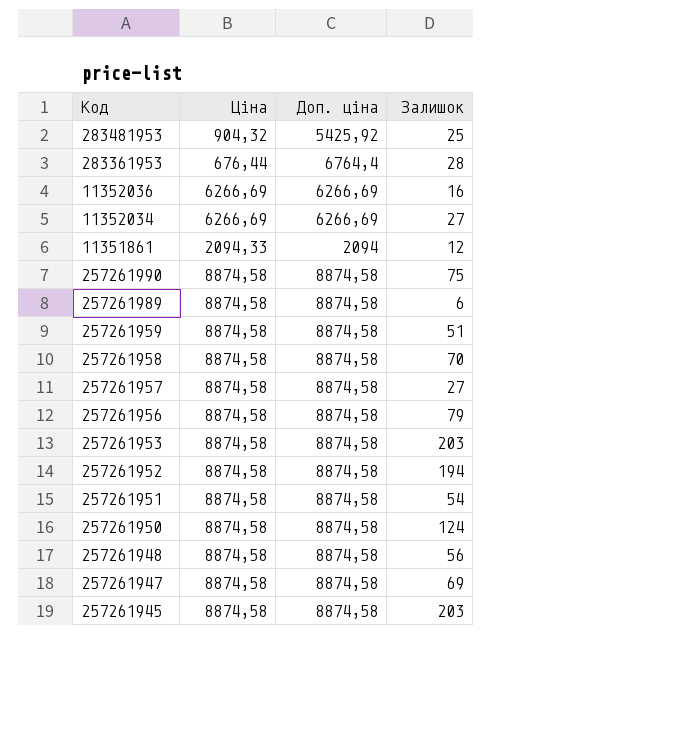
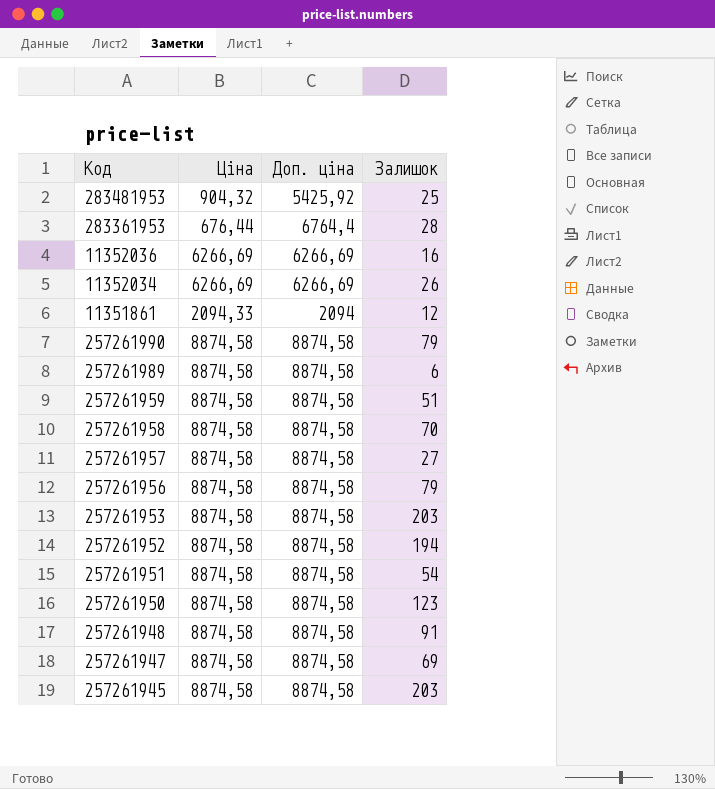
11352034 | Залишок: 27 -> 26
257261990 | Залишок: 75 -> 79
257261950 | Залишок: 124 -> 123
257261948 | Залишок: 56 -> 91

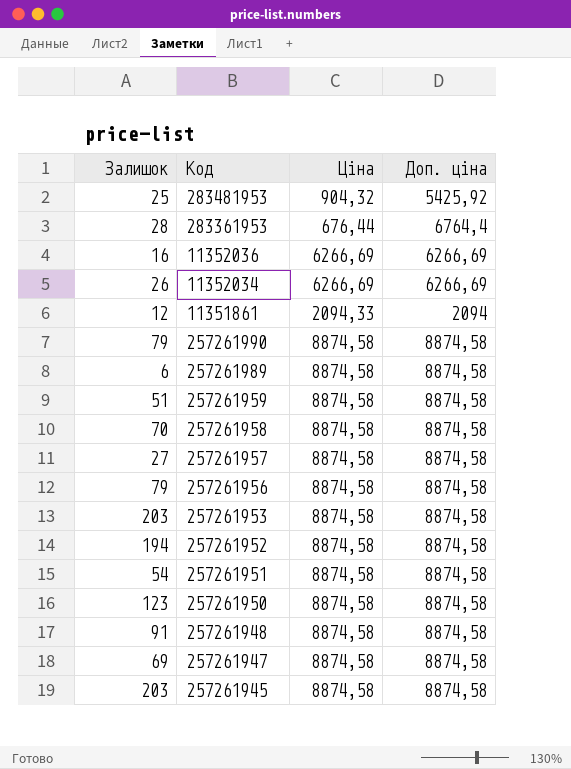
column Залишок | position: 4 -> 1

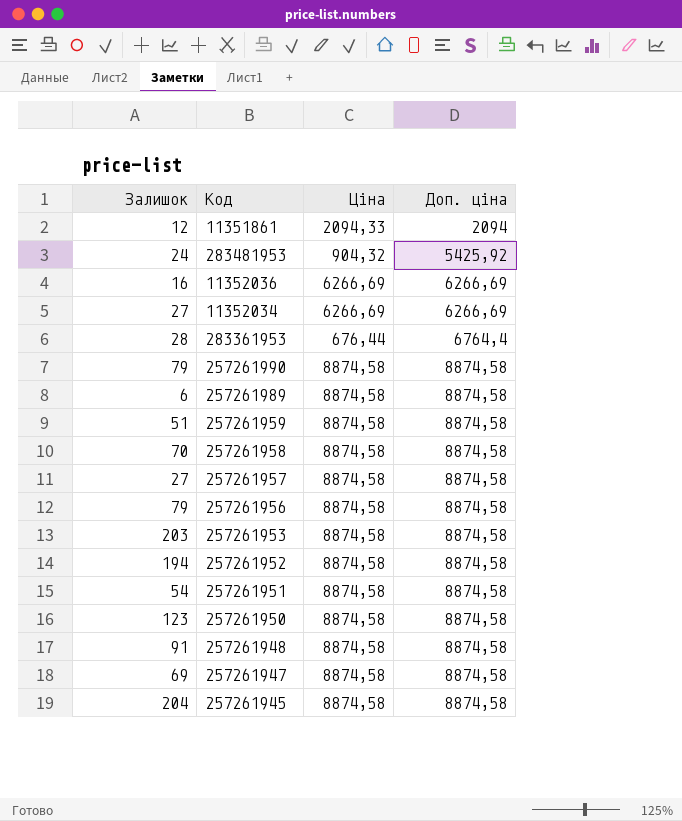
row order: none -> Доп. ціна ascending
283481953 | Залишок: 25 -> 24
11352034 | Залишок: 26 -> 27
257261945 | Залишок: 203 -> 204

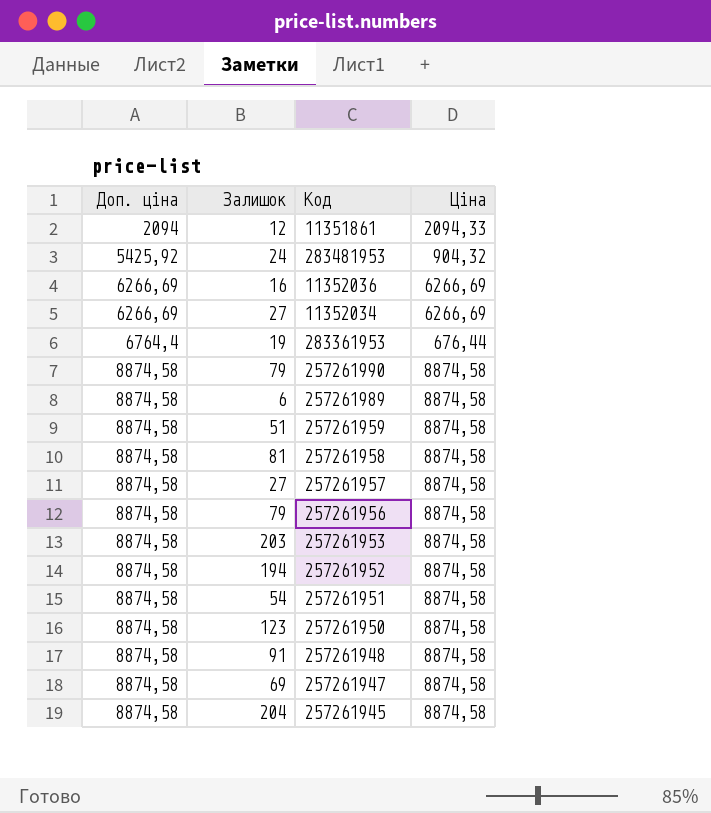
column Доп. ціна | position: 4 -> 1
283361953 | Залишок: 28 -> 19
257261958 | Залишок: 70 -> 81

